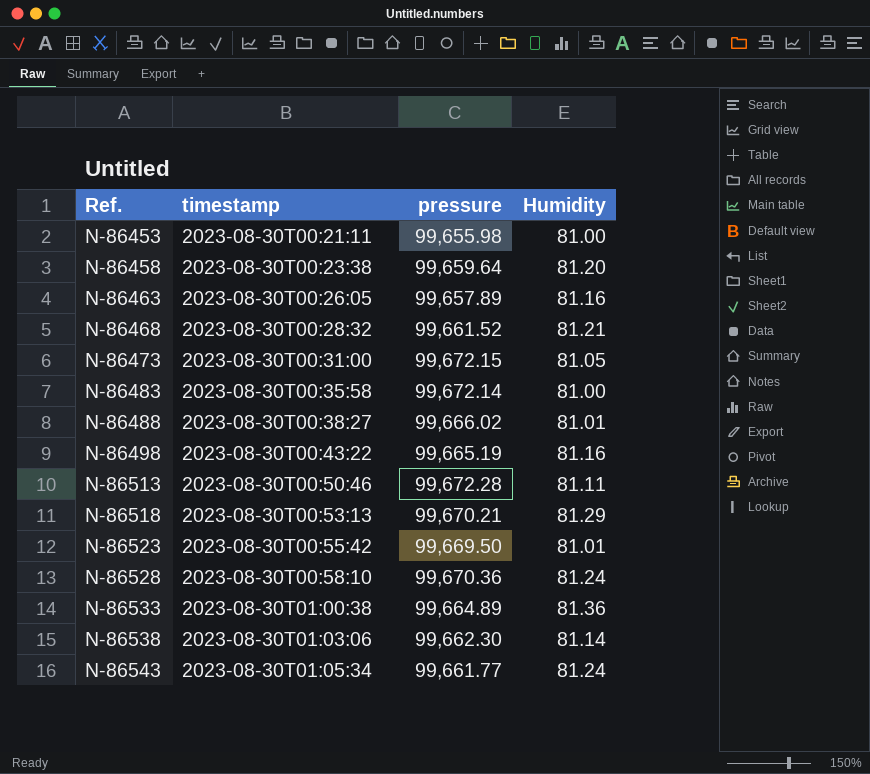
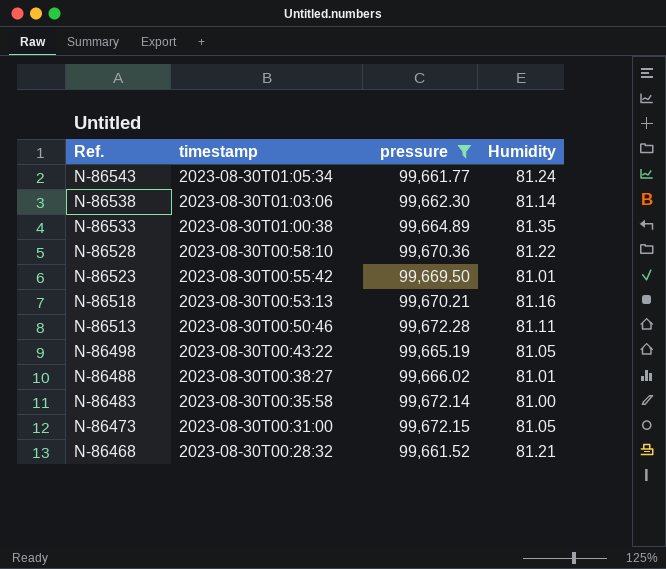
filter: none -> pressure >= 99,661.52
row order: Ref. ascending -> Ref. descending
N-86533 | Humidity: 81.36 -> 81.35
N-86528 | Humidity: 81.24 -> 81.22
N-86518 | Humidity: 81.29 -> 81.16
N-86498 | Humidity: 81.16 -> 81.05

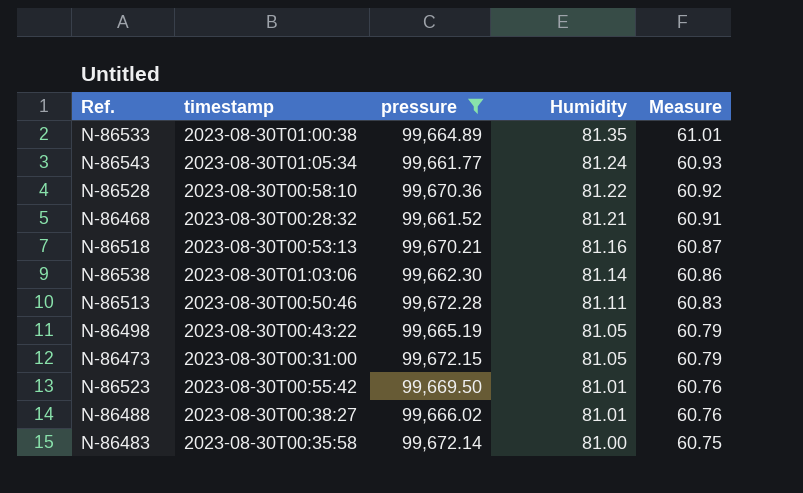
row order: Ref. descending -> Humidity descending
column Measure | formula: none -> [Humidity] * 0.75

